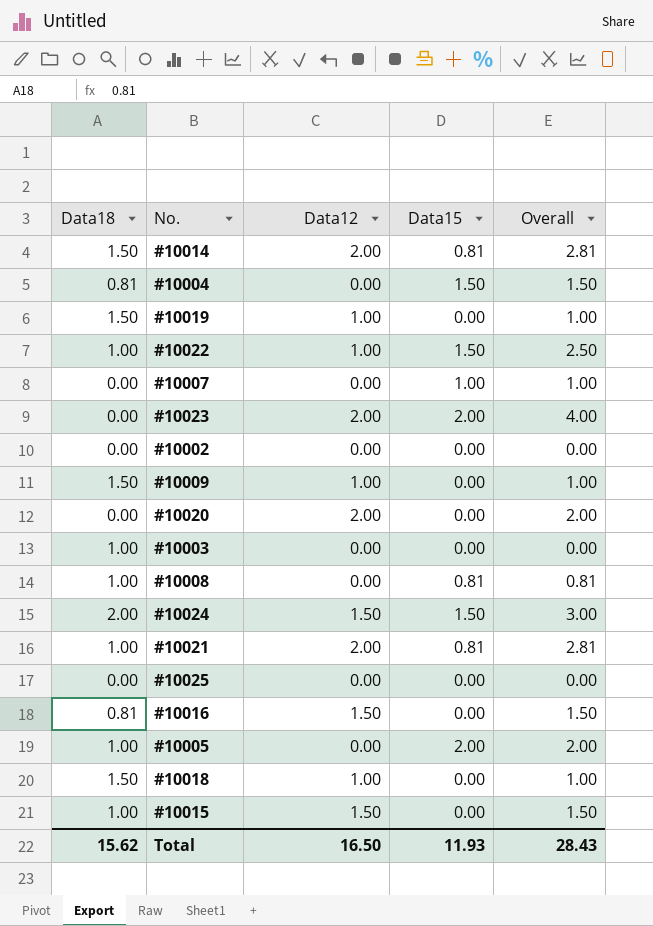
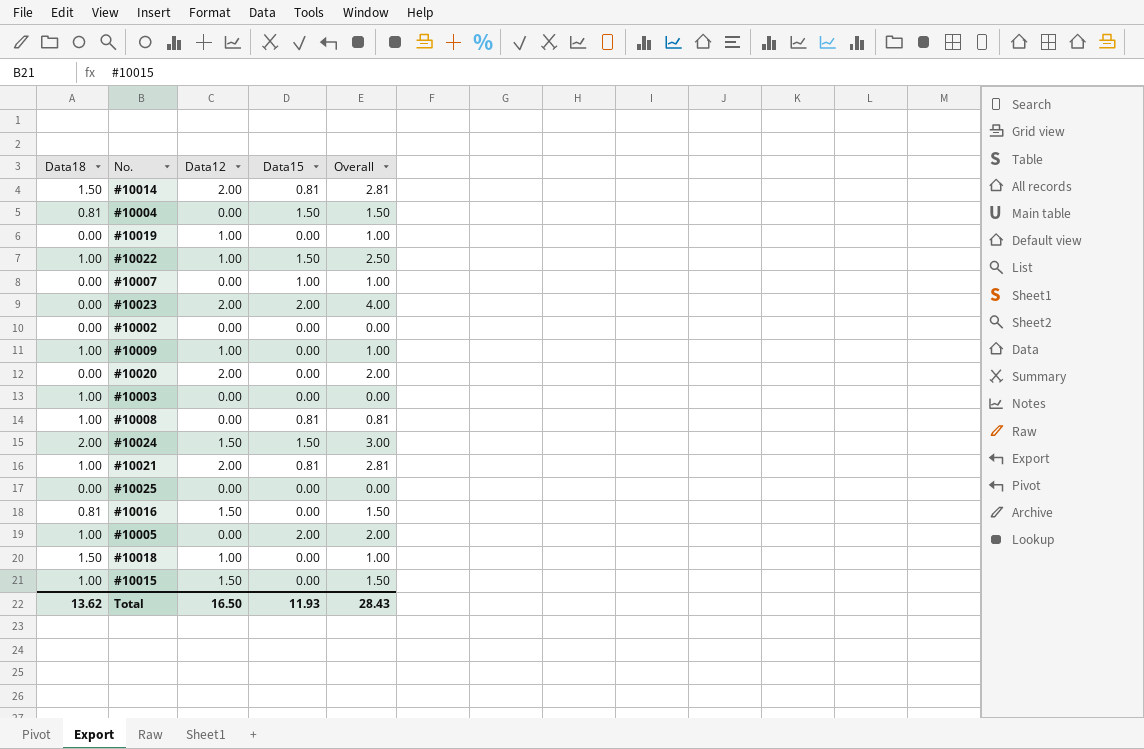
#10019 | Data18: 1.50 -> 0.00
#10009 | Data18: 1.50 -> 1.00
Total | Data18: 15.62 -> 13.62

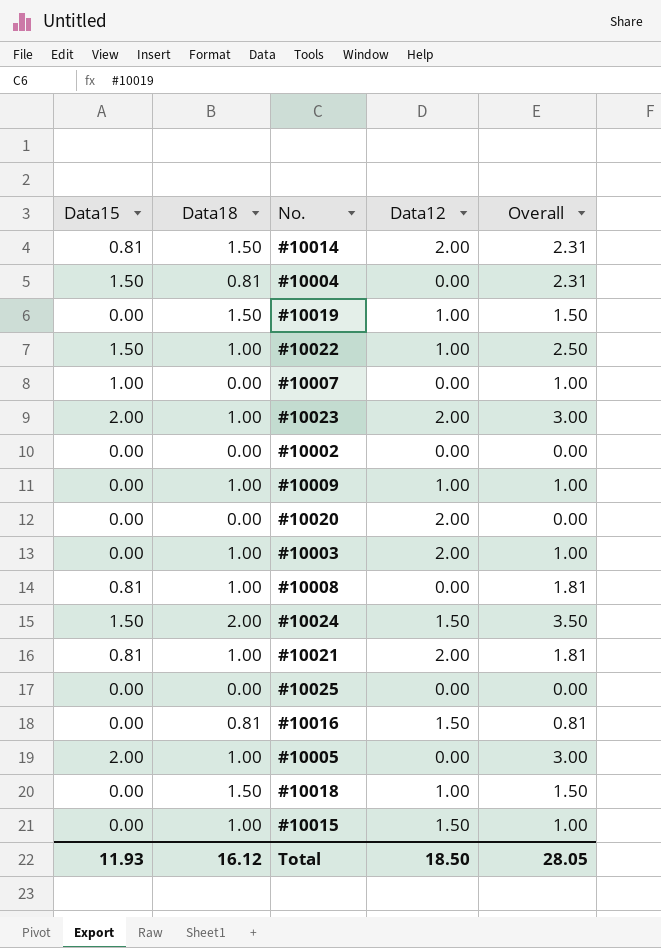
column Data15 | position: 4 -> 1
column Overall | formula: [Data12] + [Data15] -> [Data15] + [Data18]
#10019 | Data18: 0.00 -> 1.50
#10023 | Data18: 0.00 -> 1.00
#10003 | Data12: 0.00 -> 2.00
Total | Data18: 13.62 -> 16.12
Total | Data12: 16.50 -> 18.50
Total | Overall: 28.43 -> 28.05

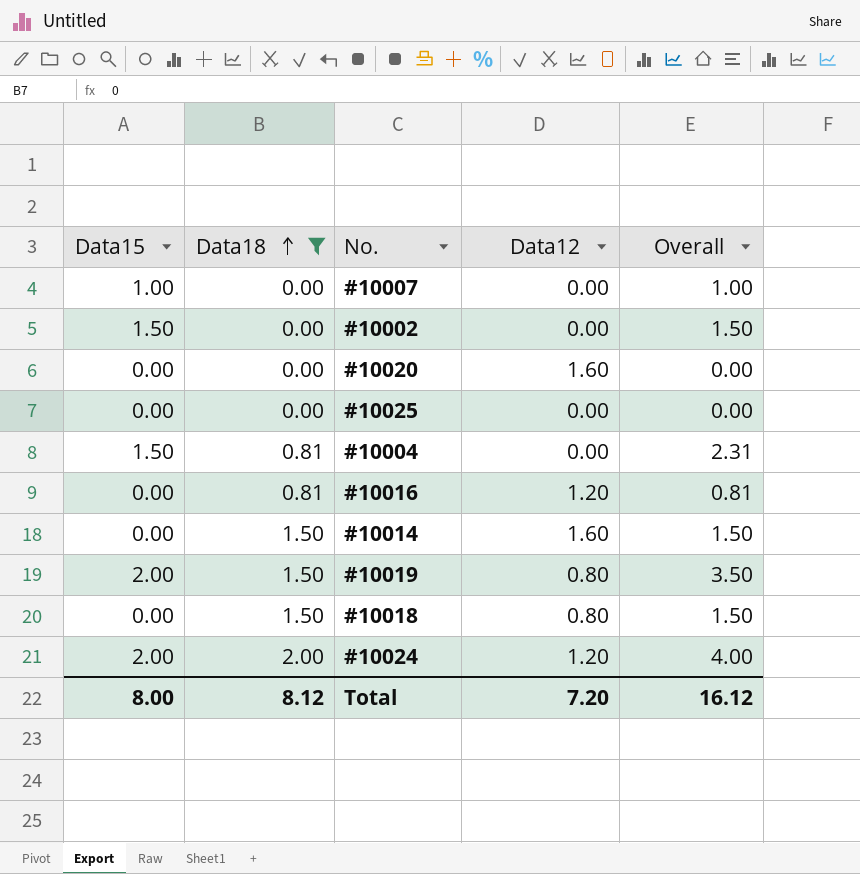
filter: none -> Data18 != 1.00
row order: none -> Data18 ascending
#10002 | Data15: 0.00 -> 1.50
#10002 | Overall: 0.00 -> 1.50
#10020 | Data12: 2.00 -> 1.60
#10016 | Data12: 1.50 -> 1.20
#10014 | Data15: 0.81 -> 0.00
#10014 | Data12: 2.00 -> 1.60
#10014 | Overall: 2.31 -> 1.50
#10019 | Data15: 0.00 -> 2.00
#10019 | Data12: 1.00 -> 0.80
#10019 | Overall: 1.50 -> 3.50
#10018 | Data12: 1.00 -> 0.80
#10024 | Data15: 1.50 -> 2.00
#10024 | Data12: 1.50 -> 1.20
#10024 | Overall: 3.50 -> 4.00
Total | Data15: 11.93 -> 8.00
Total | Data18: 16.12 -> 8.12
Total | Data12: 18.50 -> 7.20
Total | Overall: 28.05 -> 16.12

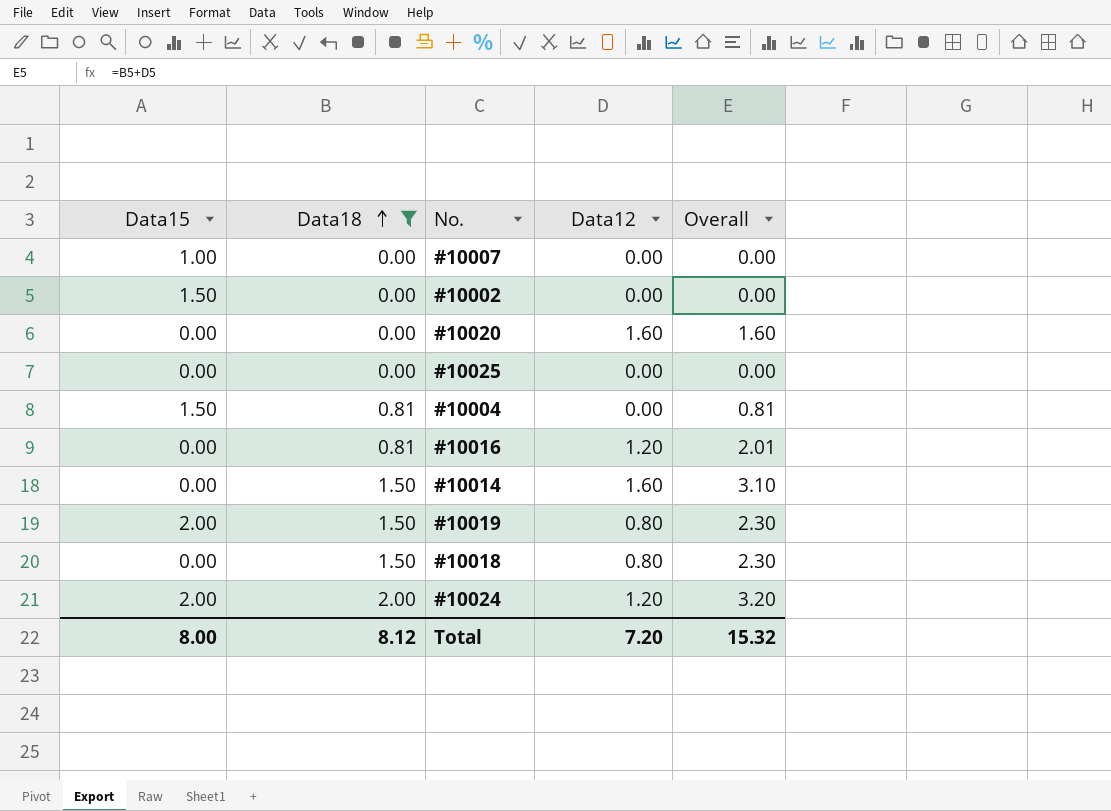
column Overall | formula: [Data15] + [Data18] -> [Data18] + [Data12]
Total | Overall: 16.12 -> 15.32

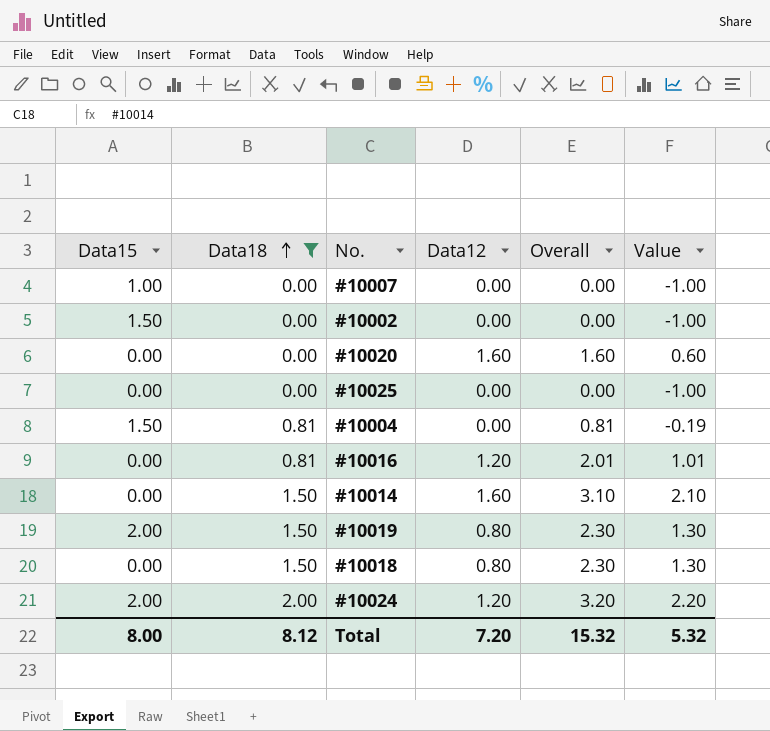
column Value | formula: none -> [Overall] - 1

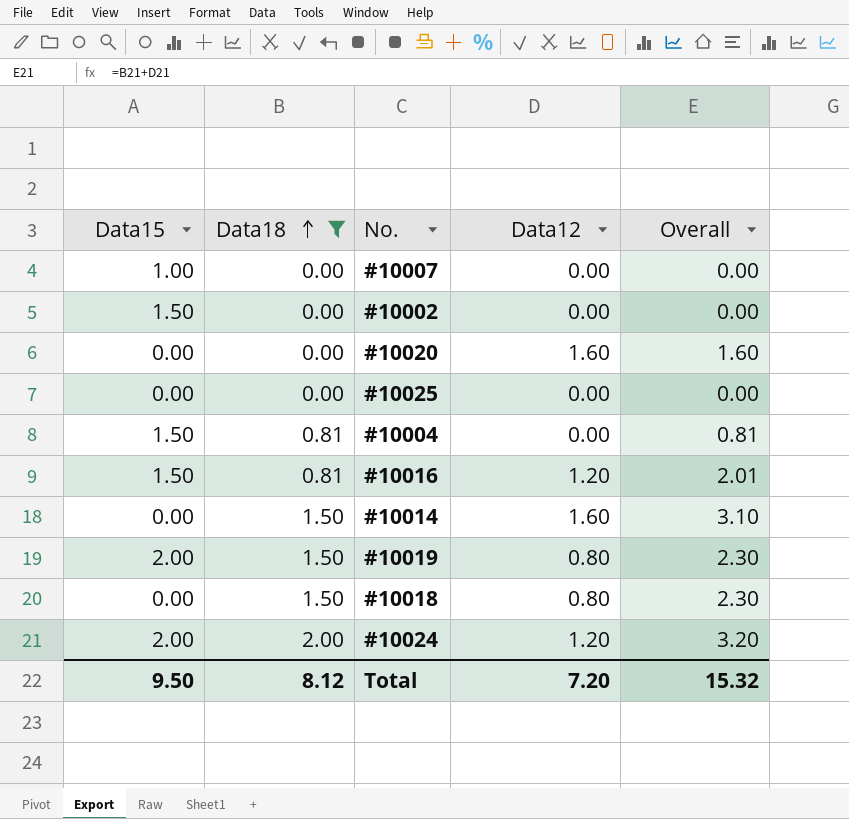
column Value | formula: [Overall] - 1 -> none
#10016 | Data15: 0.00 -> 1.50
Total | Data15: 8.00 -> 9.50

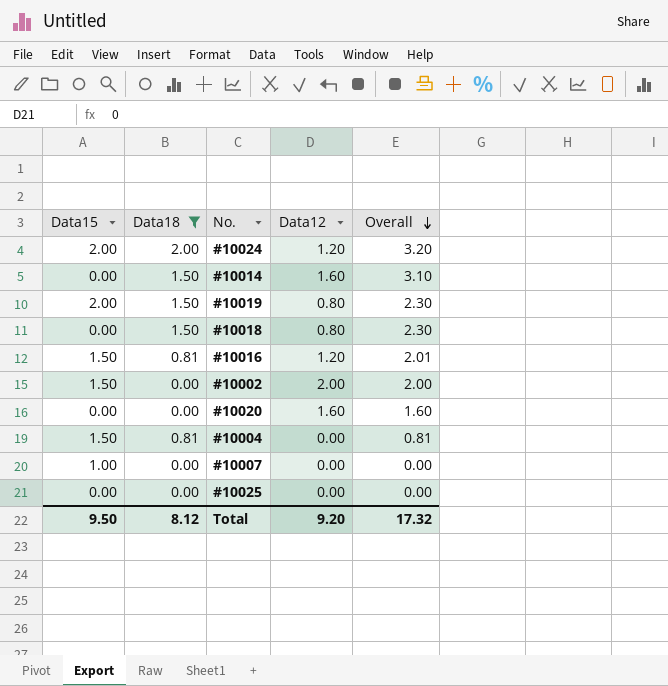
row order: Data18 ascending -> Overall descending
#10002 | Data12: 0.00 -> 2.00
#10002 | Overall: 0.00 -> 2.00
Total | Data12: 7.20 -> 9.20
Total | Overall: 15.32 -> 17.32

